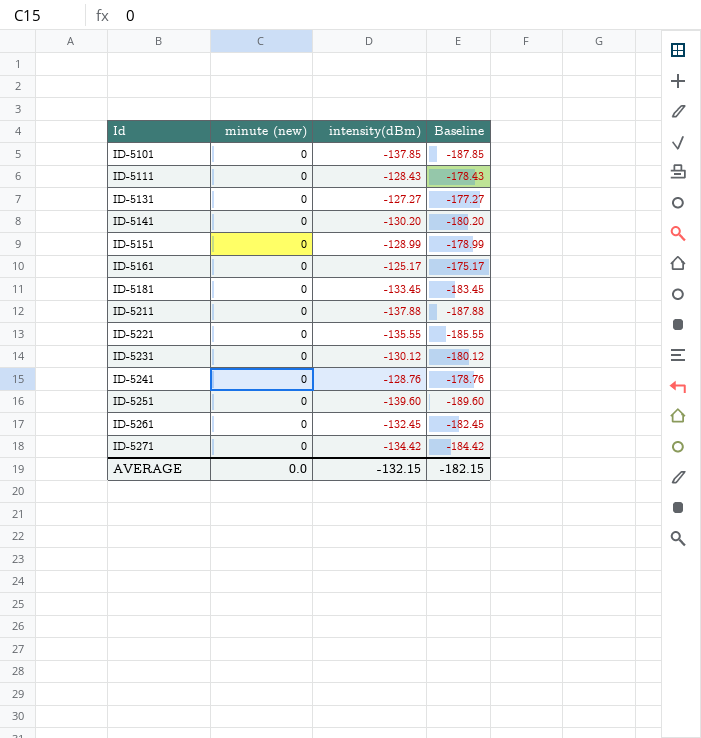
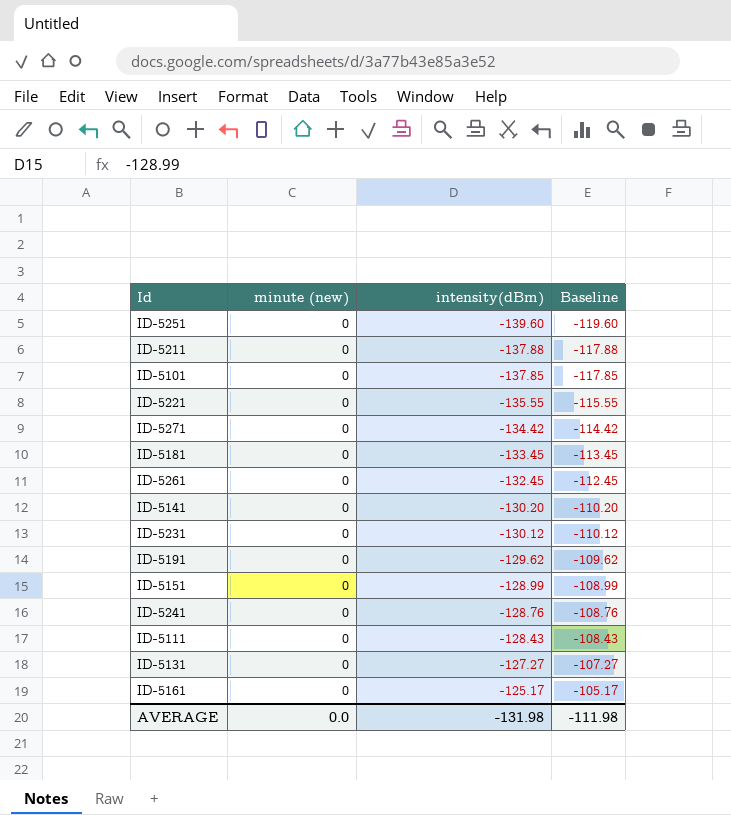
row order: Id ascending -> intensity(dBm) ascending
column Baseline | formula: [intensity(dBm)] - 50 -> [intensity(dBm)] + 20
row ID-5191: none -> 0 | -129.62 | -109.62
AVERAGE | intensity(dBm): -132.15 -> -131.98
AVERAGE | Baseline: -182.15 -> -111.98

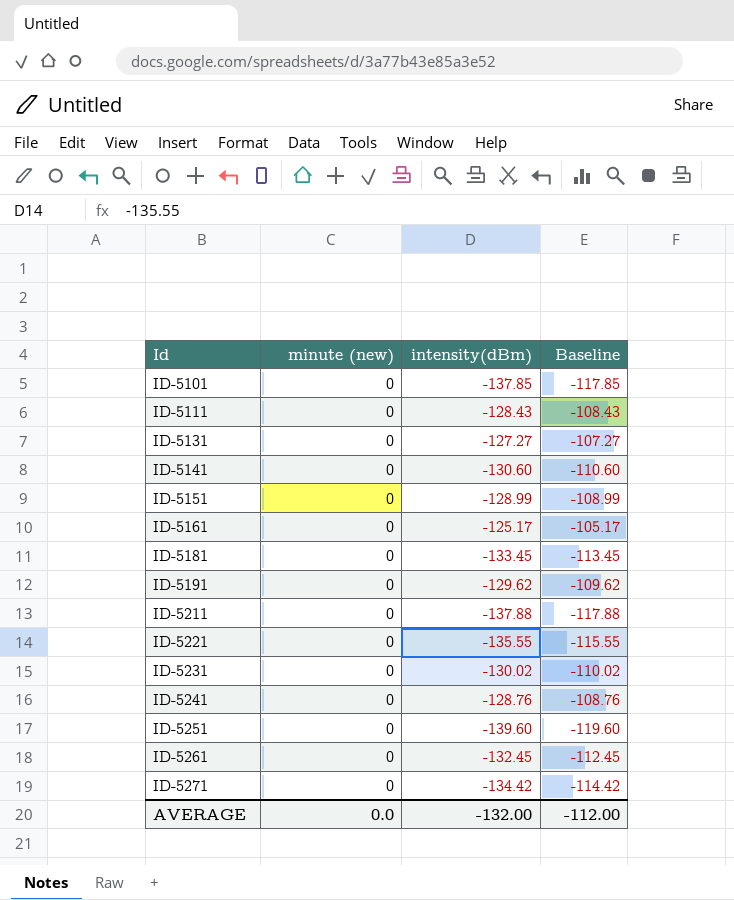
row order: intensity(dBm) ascending -> Id ascending
ID-5141 | intensity(dBm): -130.20 -> -130.60
ID-5141 | Baseline: -110.20 -> -110.60
ID-5231 | intensity(dBm): -130.12 -> -130.02
ID-5231 | Baseline: -110.12 -> -110.02
AVERAGE | intensity(dBm): -131.98 -> -132.00
AVERAGE | Baseline: -111.98 -> -112.00

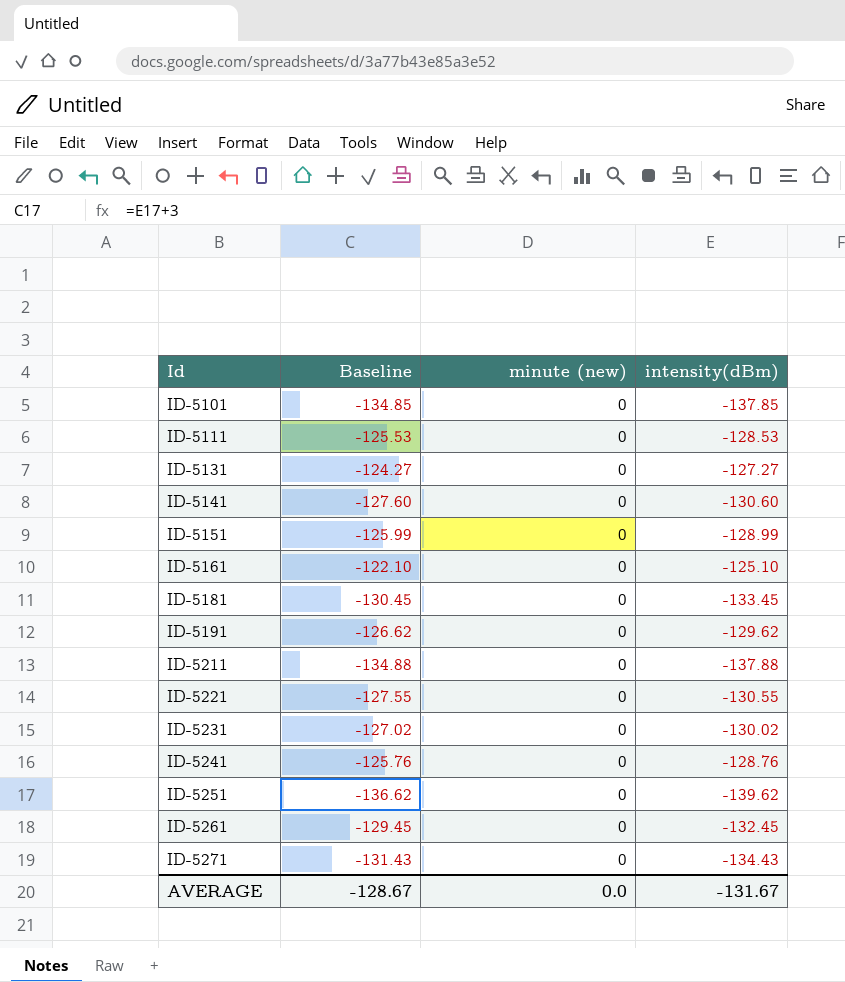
column Baseline | formula: [intensity(dBm)] + 20 -> [intensity(dBm)] + 3
column Baseline | position: 4 -> 2
ID-5111 | intensity(dBm): -128.43 -> -128.53
ID-5161 | intensity(dBm): -125.17 -> -125.10
ID-5221 | intensity(dBm): -135.55 -> -130.55
ID-5251 | intensity(dBm): -139.60 -> -139.62
ID-5271 | intensity(dBm): -134.42 -> -134.43
AVERAGE | Baseline: -112.00 -> -128.67
AVERAGE | intensity(dBm): -132.00 -> -131.67

